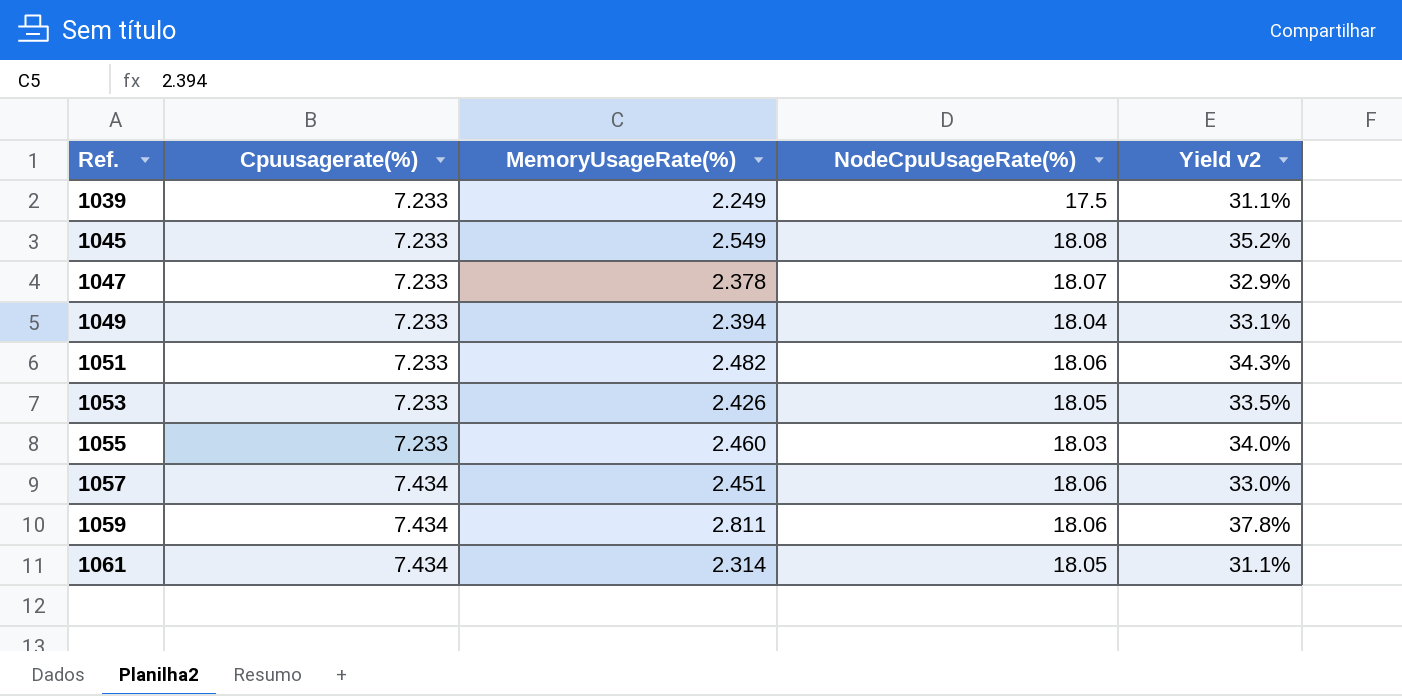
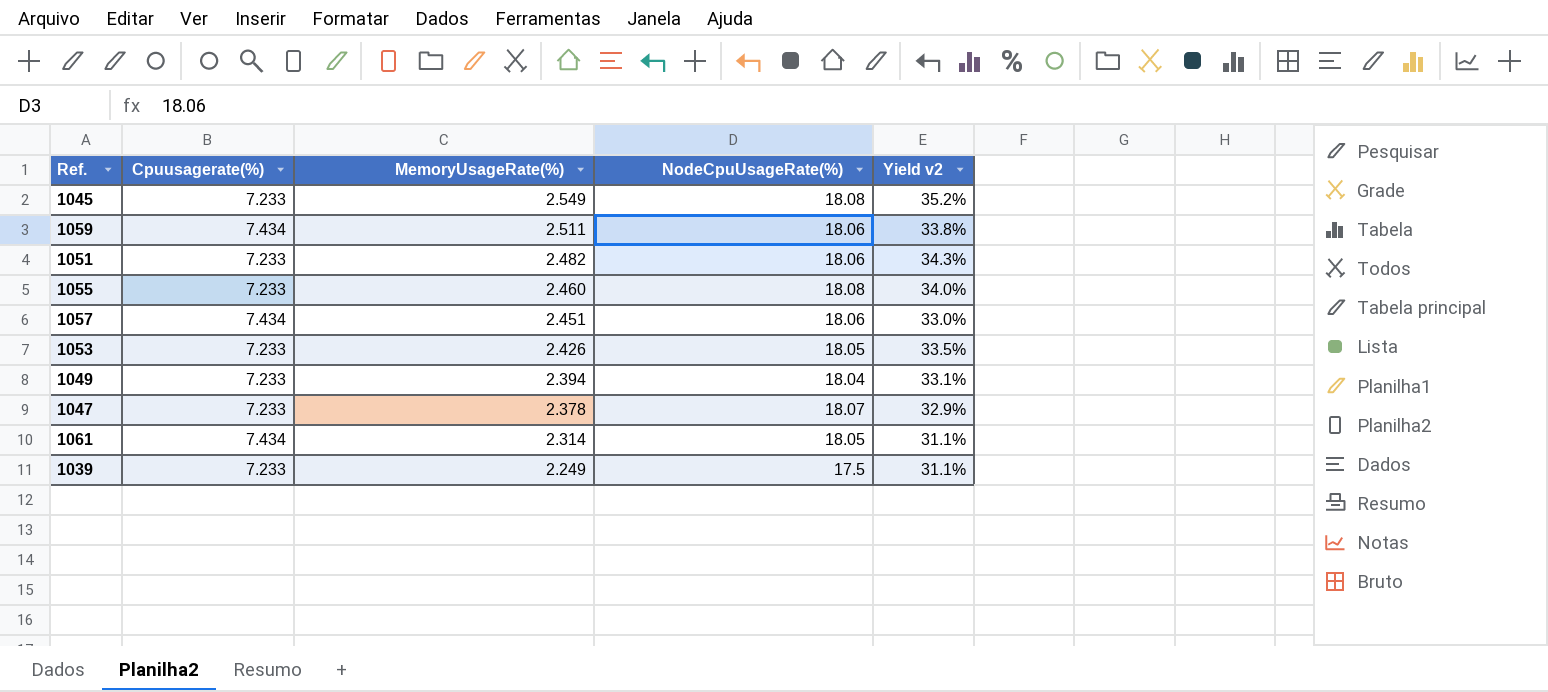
row order: Ref. ascending -> MemoryUsageRate(%) descending
1059 | MemoryUsageRate(%): 2.811 -> 2.511
1059 | Yield v2: 37.8% -> 33.8%
1055 | NodeCpuUsageRate(%): 18.03 -> 18.08

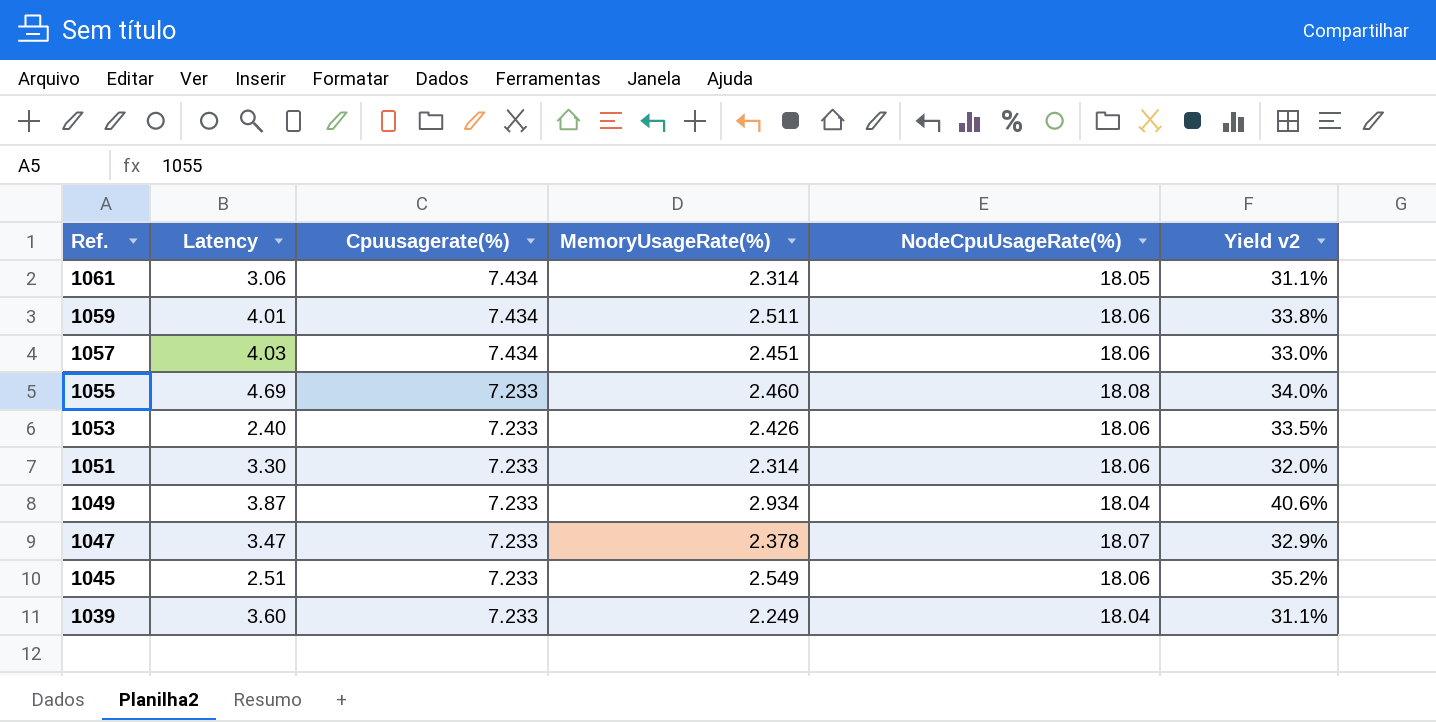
row order: MemoryUsageRate(%) descending -> Ref. descending
column Latency | position: none -> 2
1053 | NodeCpuUsageRate(%): 18.05 -> 18.06
1051 | MemoryUsageRate(%): 2.482 -> 2.314
1051 | Yield v2: 34.3% -> 32.0%
1049 | MemoryUsageRate(%): 2.394 -> 2.934
1049 | Yield v2: 33.1% -> 40.6%
1045 | NodeCpuUsageRate(%): 18.08 -> 18.06
1039 | NodeCpuUsageRate(%): 17.5 -> 18.04

